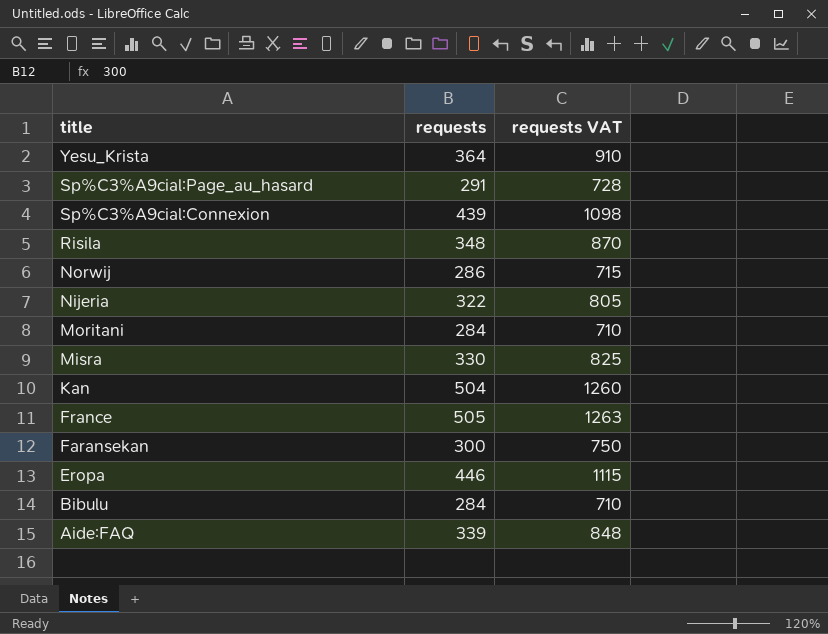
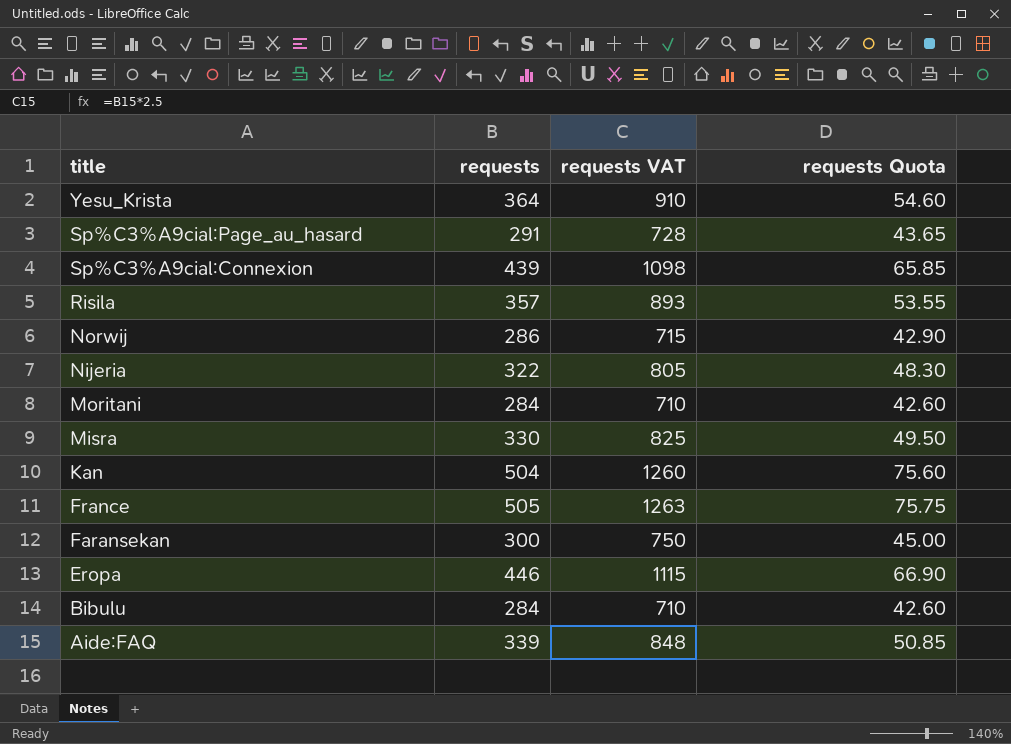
column requests Quota | formula: none -> [requests] * 0.15
Risila | requests: 348 -> 357
Risila | requests VAT: 870 -> 893

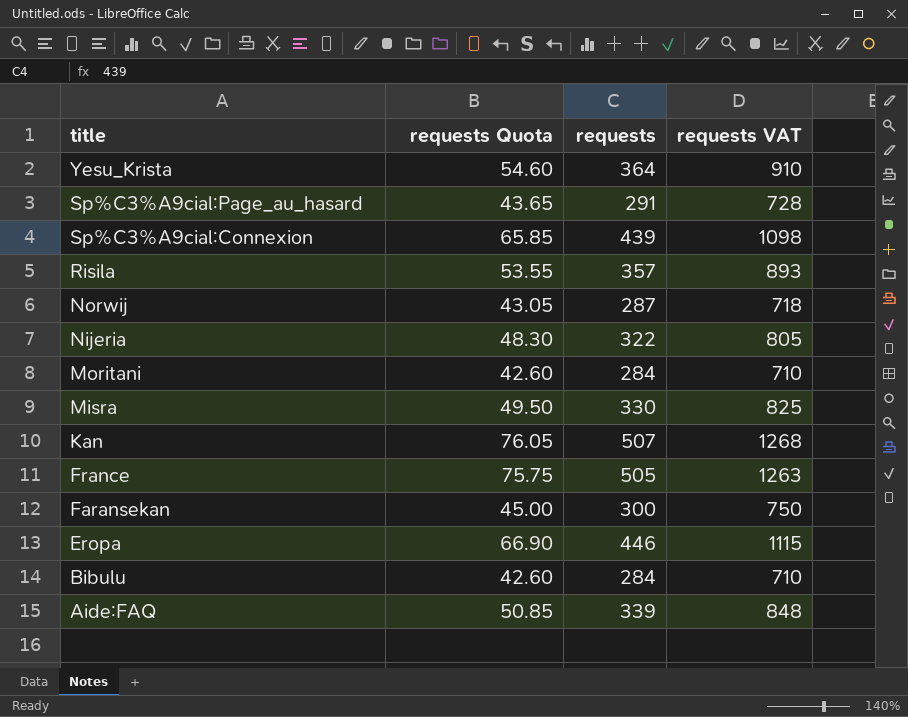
column requests Quota | position: 4 -> 2
Norwij | requests Quota: 42.90 -> 43.05
Norwij | requests: 286 -> 287
Norwij | requests VAT: 715 -> 718
Kan | requests Quota: 75.60 -> 76.05
Kan | requests: 504 -> 507
Kan | requests VAT: 1260 -> 1268

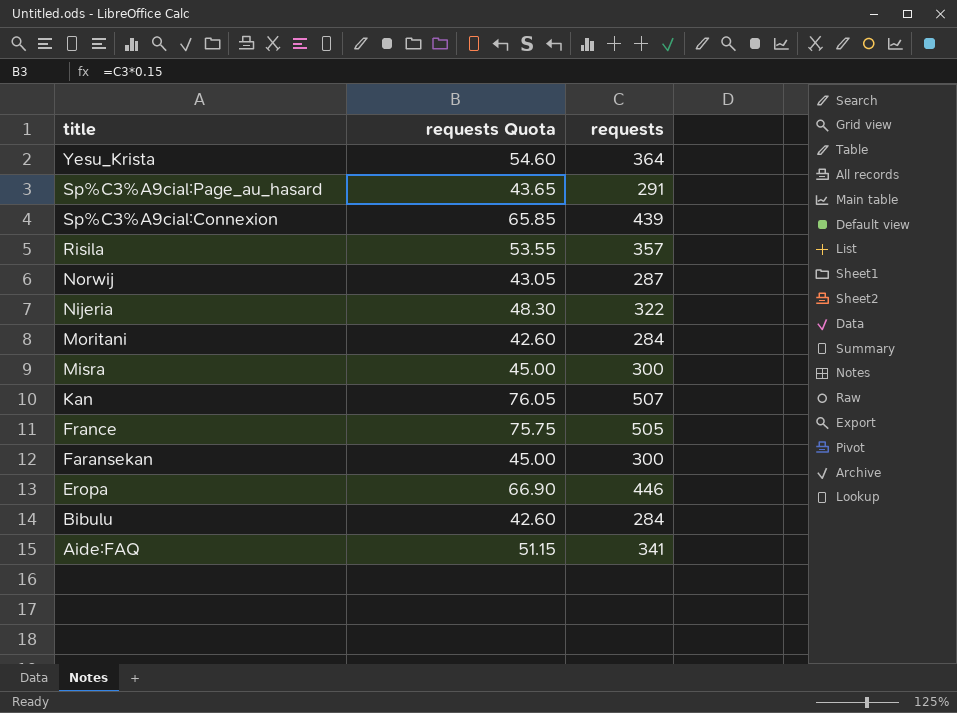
column requests VAT | formula: [requests] * 2.5 -> none
Misra | requests Quota: 49.50 -> 45.00
Misra | requests: 330 -> 300
Aide:FAQ | requests Quota: 50.85 -> 51.15
Aide:FAQ | requests: 339 -> 341

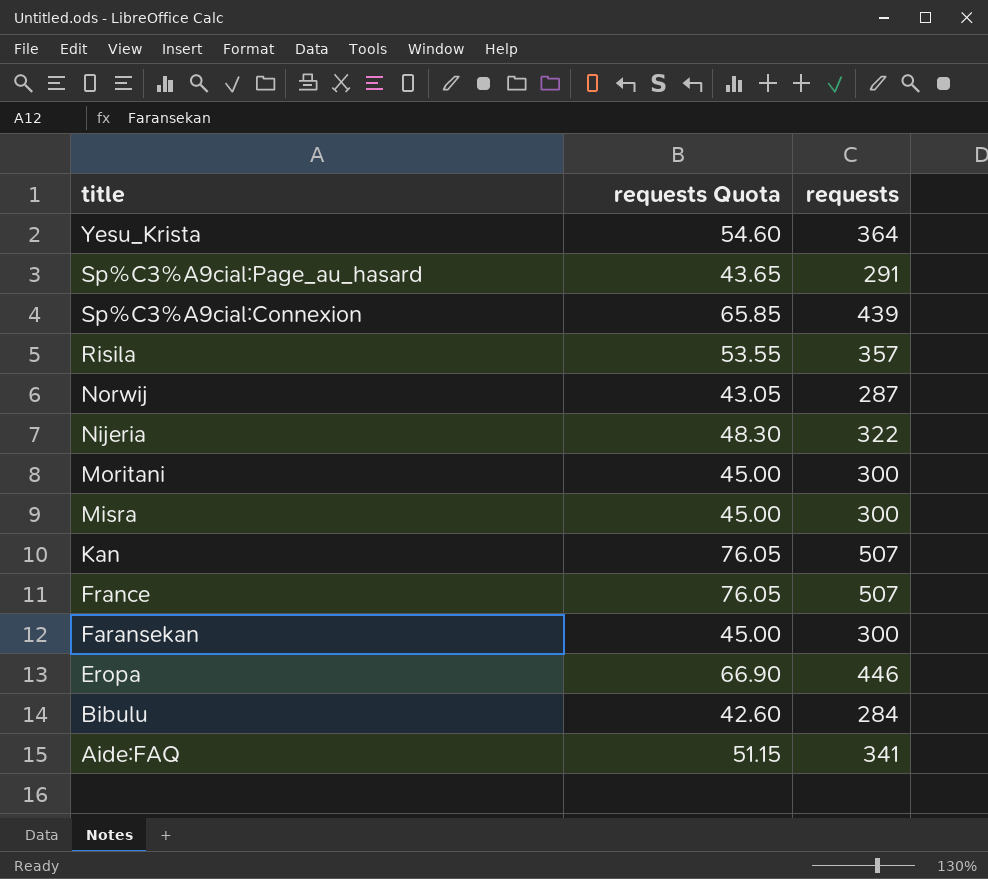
Moritani | requests Quota: 42.60 -> 45.00
Moritani | requests: 284 -> 300
France | requests Quota: 75.75 -> 76.05
France | requests: 505 -> 507

